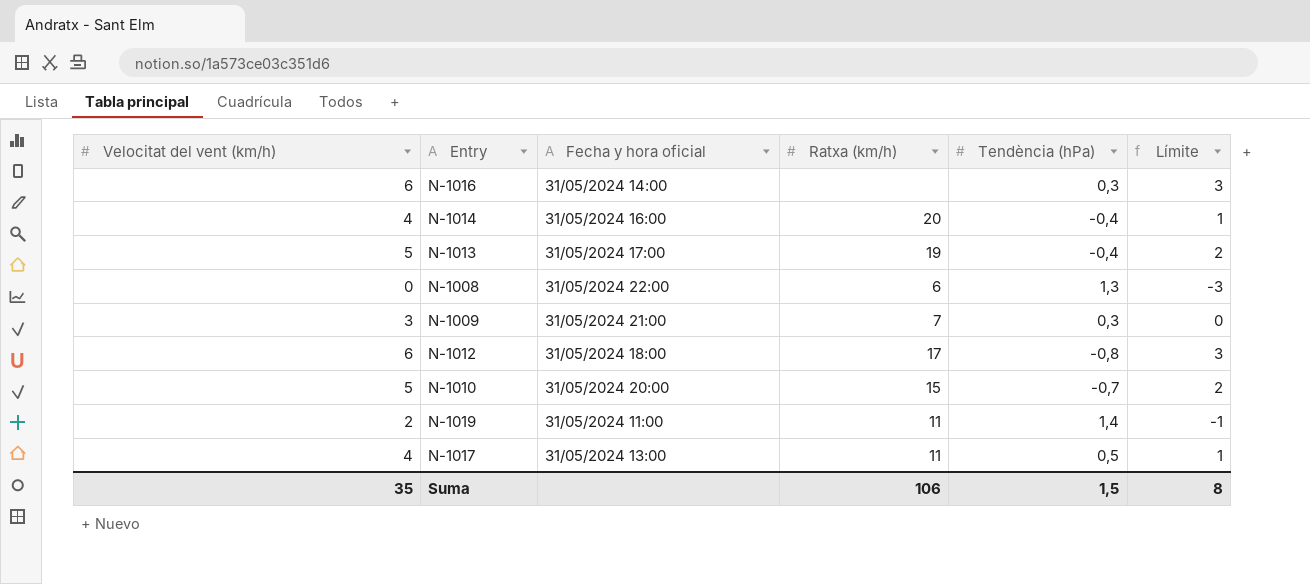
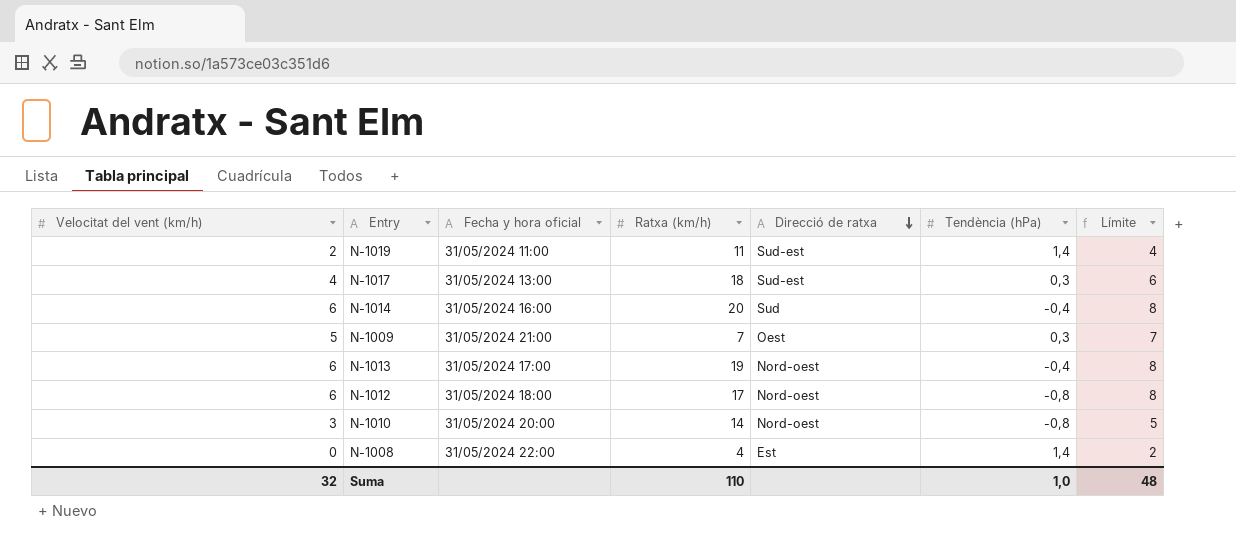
row order: none -> Direcció de ratxa descending
column Direcció de ratxa | position: none -> 5
column Límite | formula: [Velocitat del vent (km/h)] - 3 -> [Velocitat del vent (km/h)] + 2
row N-1016: 6 | 31/05/2024 14:00 | none | 0,3 | 3 -> none
N-1017 | Ratxa (km/h): 11 -> 18
N-1017 | Tendència (hPa): 0,5 -> 0,3
N-1014 | Velocitat del vent (km/h): 4 -> 6
N-1009 | Velocitat del vent (km/h): 3 -> 5
N-1013 | Velocitat del vent (km/h): 5 -> 6
N-1010 | Velocitat del vent (km/h): 5 -> 3
N-1010 | Ratxa (km/h): 15 -> 14
N-1010 | Tendència (hPa): -0,7 -> -0,8
N-1008 | Ratxa (km/h): 6 -> 4
N-1008 | Tendència (hPa): 1,3 -> 1,4
Suma | Velocitat del vent (km/h): 35 -> 32
Suma | Ratxa (km/h): 106 -> 110
Suma | Tendència (hPa): 1,5 -> 1,0
Suma | Límite: 8 -> 48

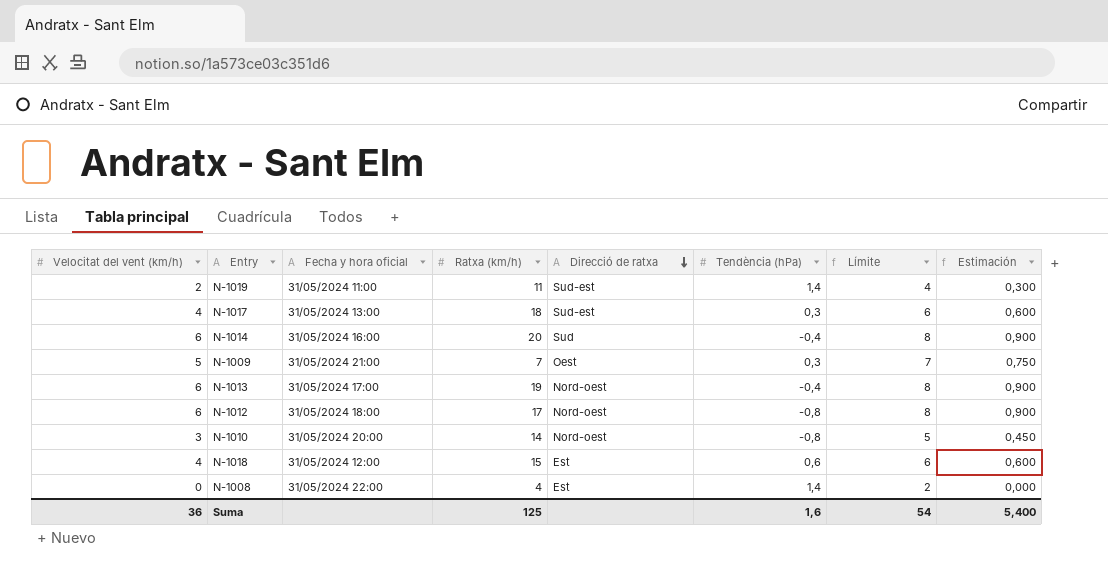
column Estimación | formula: none -> [Velocitat del vent (km/h)] * 0,15
row N-1018: none -> 4 | 31/05/2024 12:00 | 15 | Est | 0,6 | 6 | 0,600
Suma | Velocitat del vent (km/h): 32 -> 36
Suma | Ratxa (km/h): 110 -> 125
Suma | Tendència (hPa): 1,0 -> 1,6
Suma | Límite: 48 -> 54

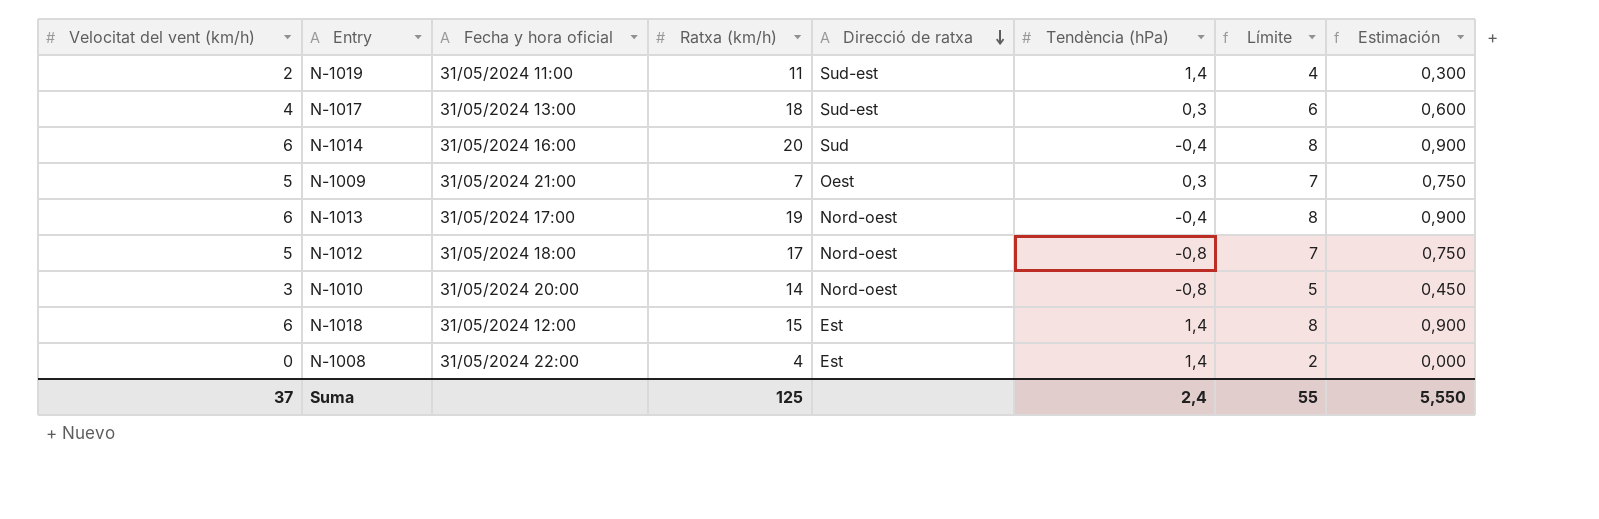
N-1012 | Velocitat del vent (km/h): 6 -> 5
N-1012 | Límite: 8 -> 7
N-1012 | Estimación: 0,900 -> 0,750
N-1018 | Velocitat del vent (km/h): 4 -> 6
N-1018 | Tendència (hPa): 0,6 -> 1,4
N-1018 | Límite: 6 -> 8
N-1018 | Estimación: 0,600 -> 0,900
Suma | Velocitat del vent (km/h): 36 -> 37
Suma | Tendència (hPa): 1,6 -> 2,4
Suma | Límite: 54 -> 55
Suma | Estimación: 5,400 -> 5,550

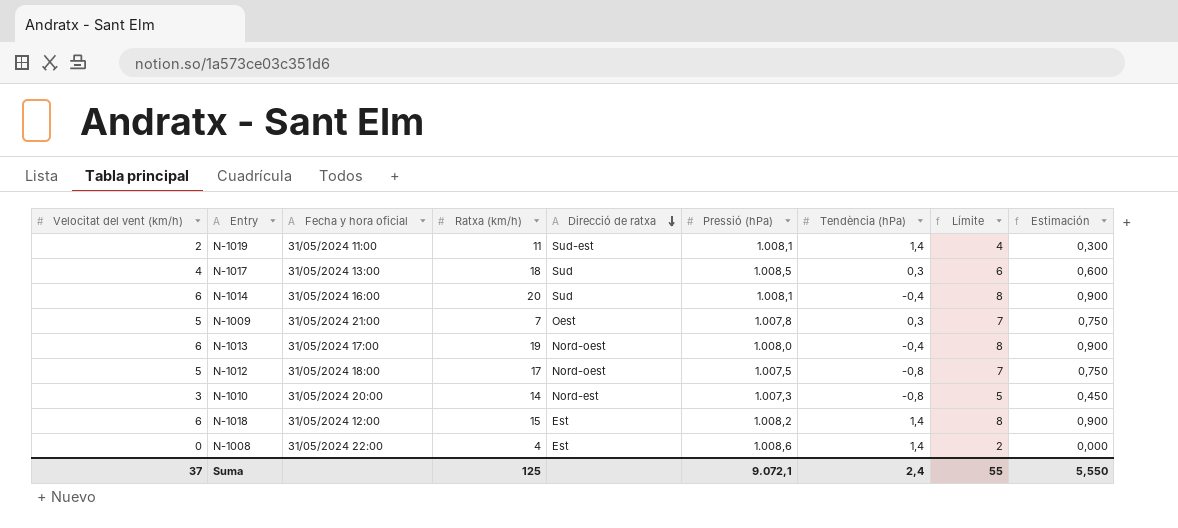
column Pressió (hPa) | position: none -> 6
N-1017 | Direcció de ratxa: Sud-est -> Sud
N-1010 | Direcció de ratxa: Nord-oest -> Nord-est

